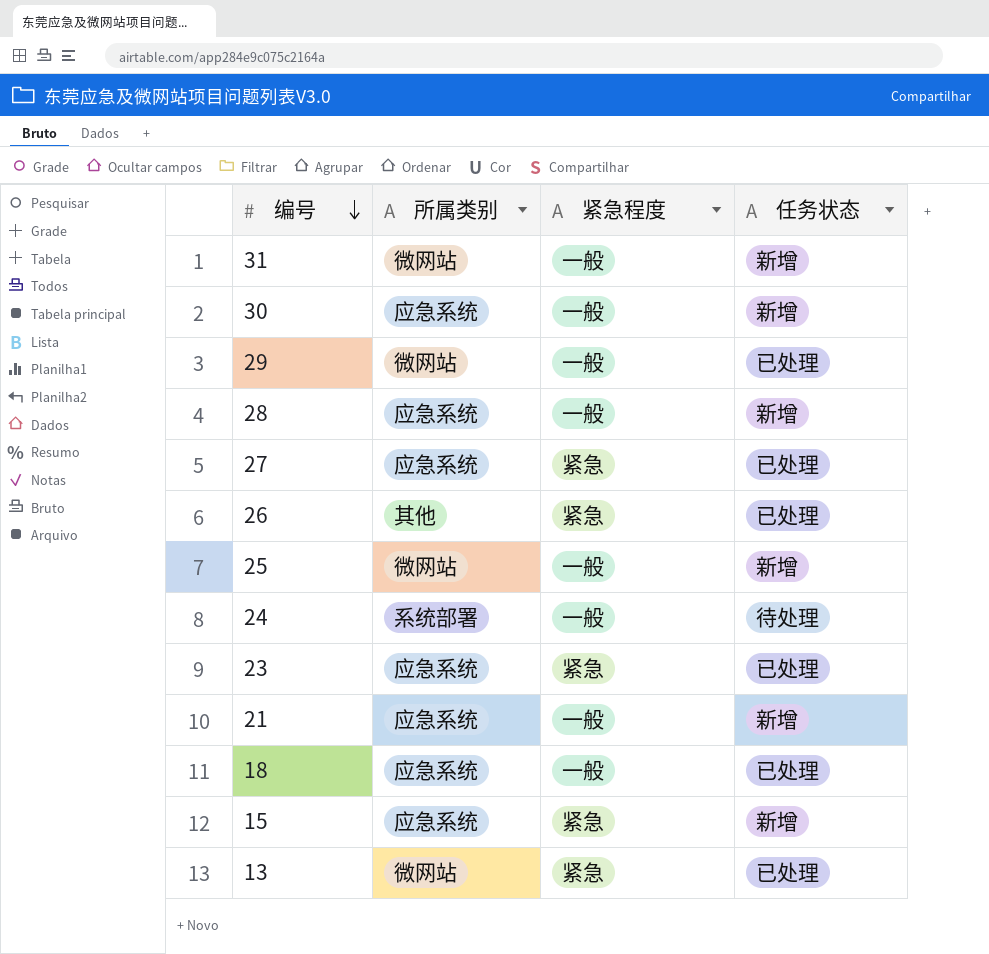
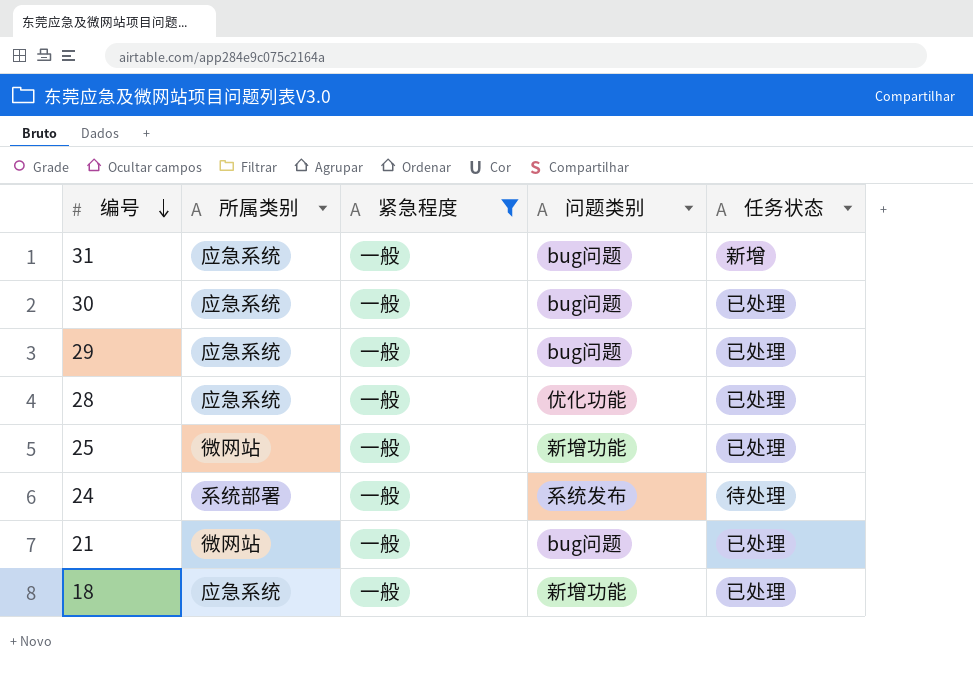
filter: none -> 紧急程度 = 一般
column 问题类别 | position: none -> 4
31 | 所属类别: 微网站 -> 应急系统
30 | 任务状态: 新增 -> 已处理
29 | 所属类别: 微网站 -> 应急系统
28 | 任务状态: 新增 -> 已处理
25 | 任务状态: 新增 -> 已处理
21 | 所属类别: 应急系统 -> 微网站
21 | 任务状态: 新增 -> 已处理

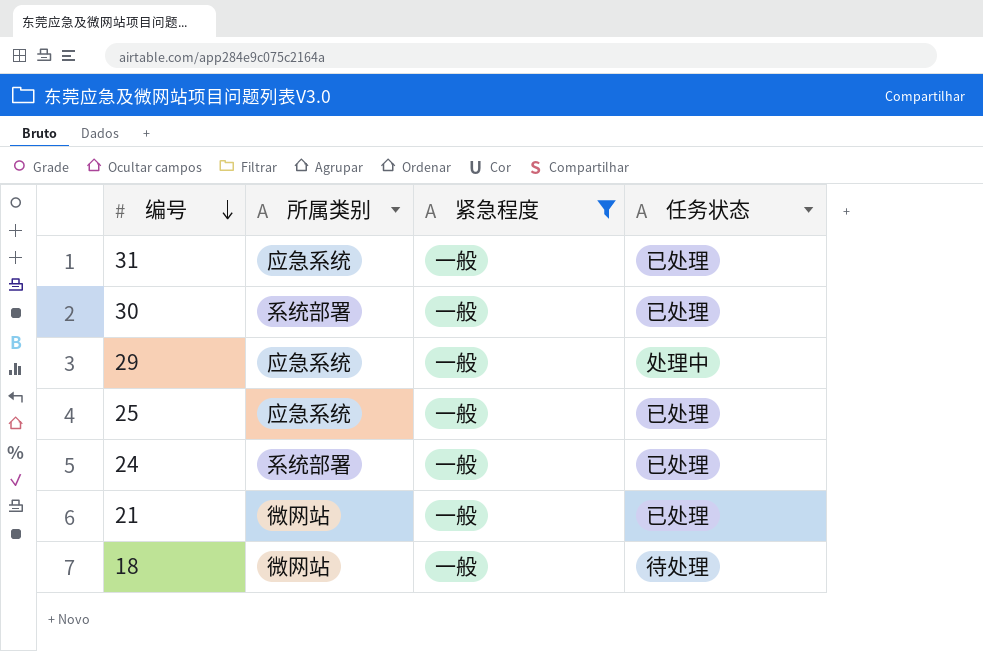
column 问题类别 | position: 4 -> none
row 28: 应急系统 | 一般 | 优化功能 | 已处理 -> none
31 | 任务状态: 新增 -> 已处理
30 | 所属类别: 应急系统 -> 系统部署
29 | 任务状态: 已处理 -> 处理中
25 | 所属类别: 微网站 -> 应急系统
24 | 任务状态: 待处理 -> 已处理
18 | 所属类别: 应急系统 -> 微网站
18 | 任务状态: 已处理 -> 待处理

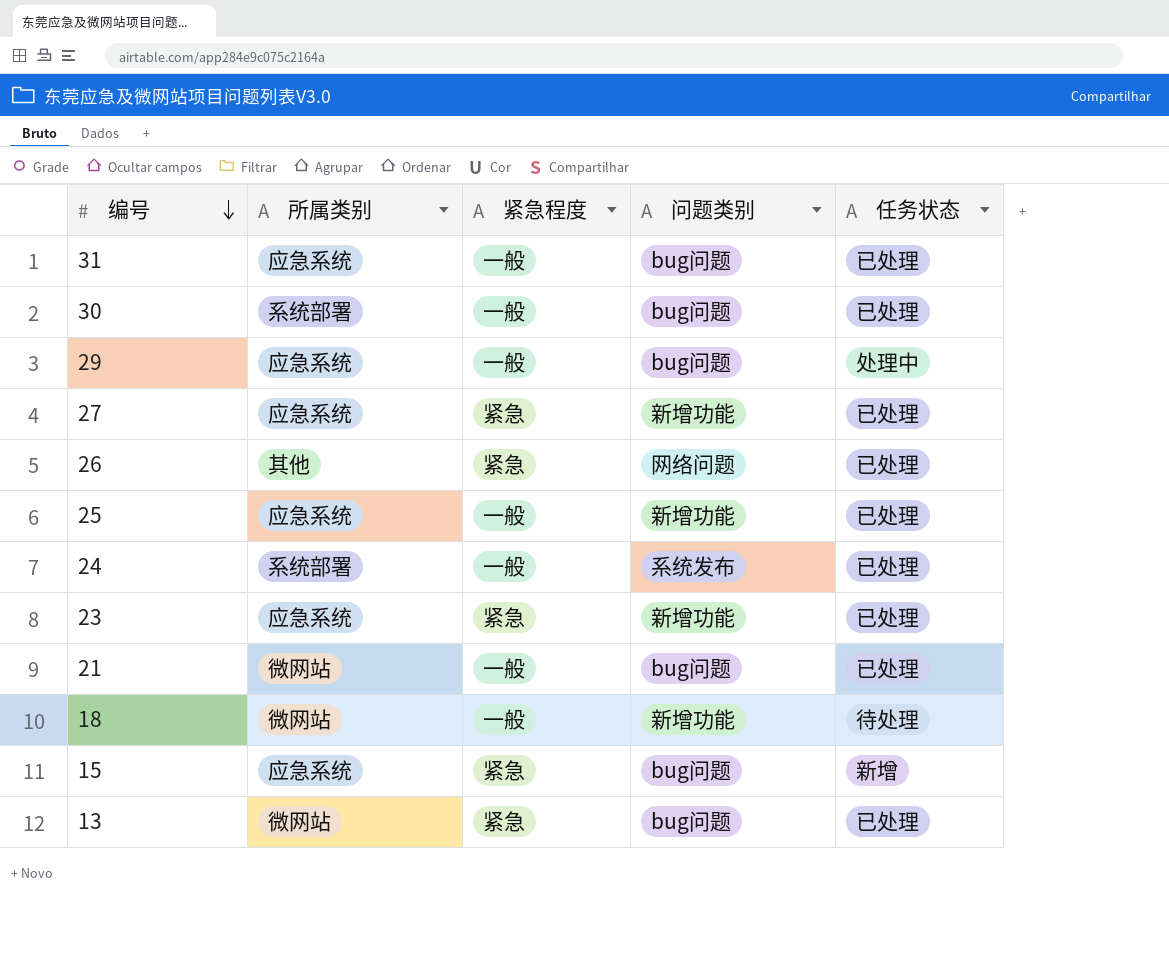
filter: 紧急程度 = 一般 -> none
column 问题类别 | position: none -> 4

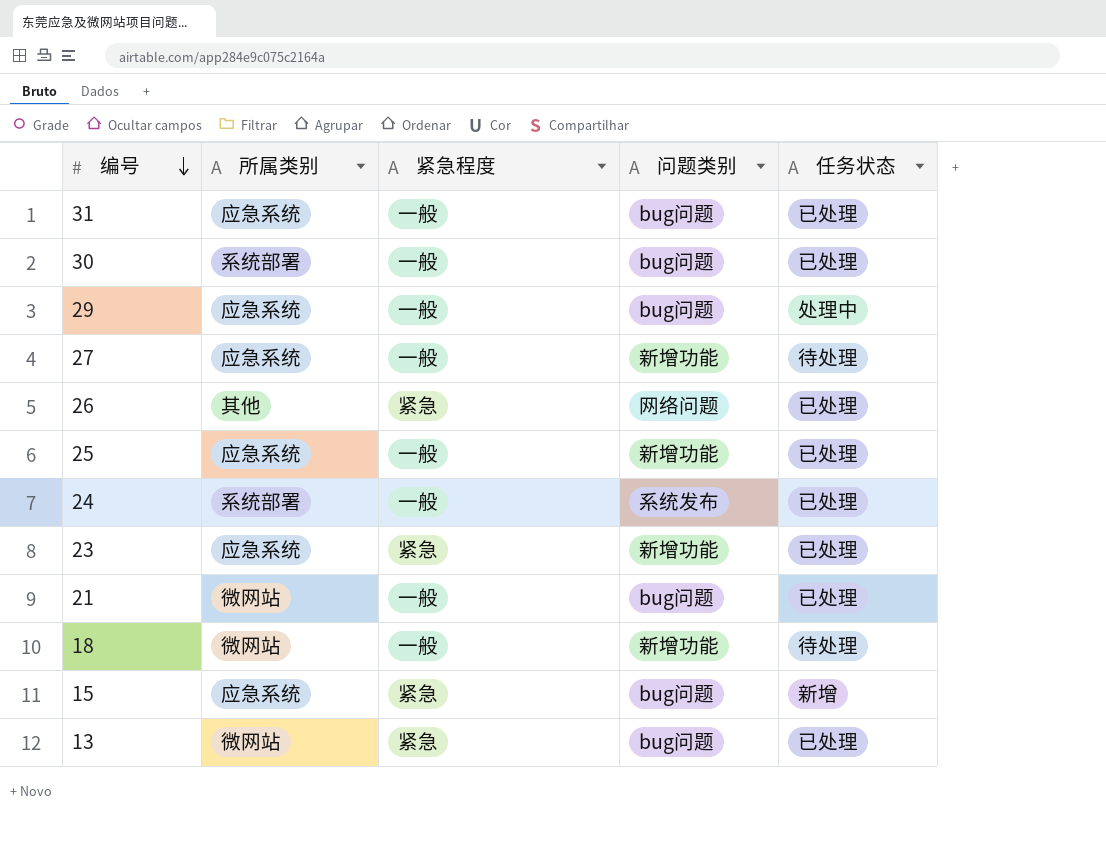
27 | 紧急程度: 紧急 -> 一般
27 | 任务状态: 已处理 -> 待处理

